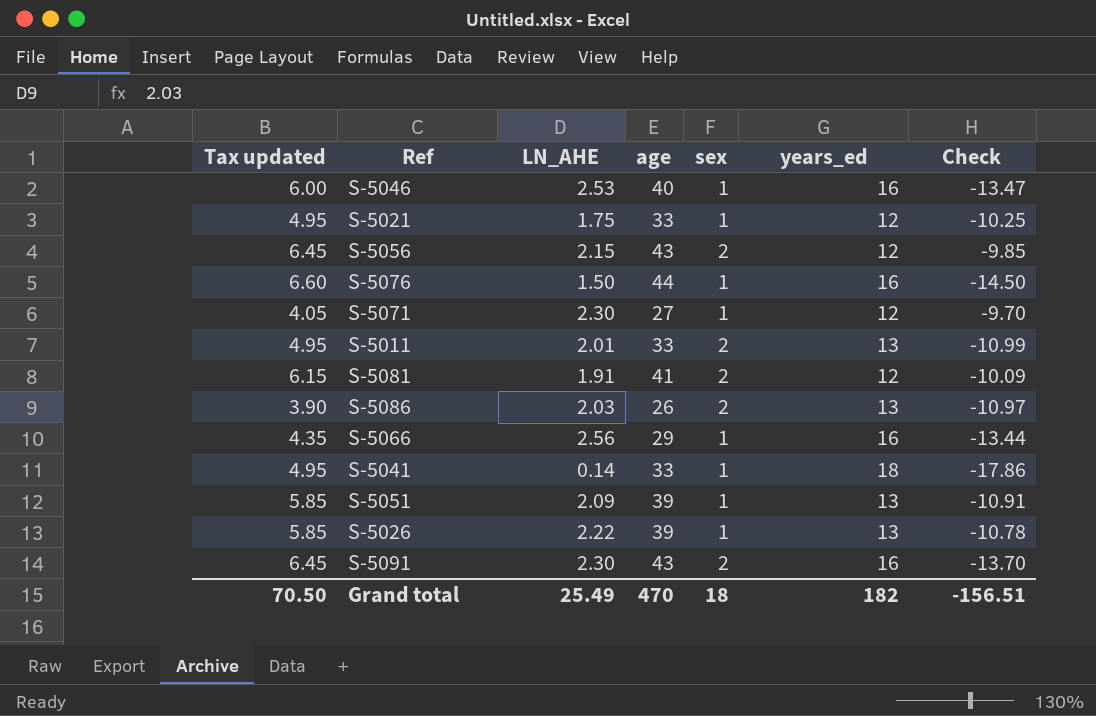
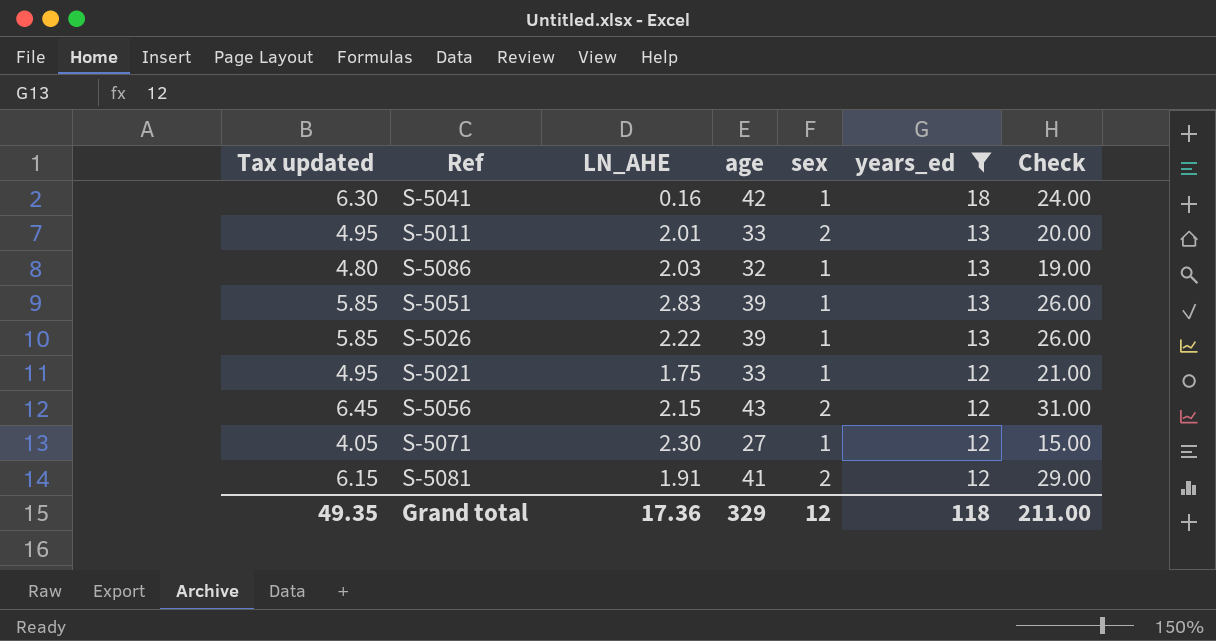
filter: none -> years_ed != 16
row order: none -> years_ed descending
column Check | formula: [LN_AHE] - [years_ed] -> [age] - [years_ed]
S-5041 | Tax updated: 4.95 -> 6.30
S-5041 | LN_AHE: 0.14 -> 0.16
S-5041 | age: 33 -> 42
S-5086 | Tax updated: 3.90 -> 4.80
S-5086 | age: 26 -> 32
S-5086 | sex: 2 -> 1
S-5051 | LN_AHE: 2.09 -> 2.83
Grand total | Tax updated: 70.50 -> 49.35
Grand total | LN_AHE: 25.49 -> 17.36
Grand total | age: 470 -> 329
Grand total | sex: 18 -> 12
Grand total | years_ed: 182 -> 118
Grand total | Check: -156.51 -> 211.00

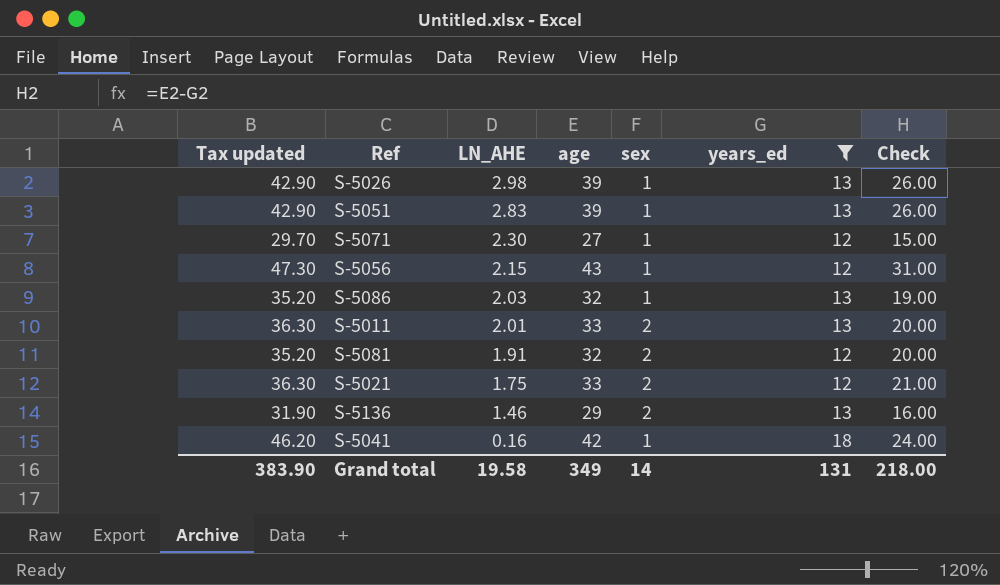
row order: years_ed descending -> LN_AHE descending
column Tax updated | formula: [age] * 0.15 -> [age] * 1.1
S-5026 | LN_AHE: 2.22 -> 2.98
S-5056 | sex: 2 -> 1
S-5081 | age: 41 -> 32
S-5081 | Check: 29.00 -> 20.00
S-5021 | sex: 1 -> 2
row S-5136: none -> 31.90 | 1.46 | 29 | 2 | 13 | 16.00
Grand total | Tax updated: 49.35 -> 383.90
Grand total | LN_AHE: 17.36 -> 19.58
Grand total | age: 329 -> 349
Grand total | sex: 12 -> 14
Grand total | years_ed: 118 -> 131
Grand total | Check: 211.00 -> 218.00

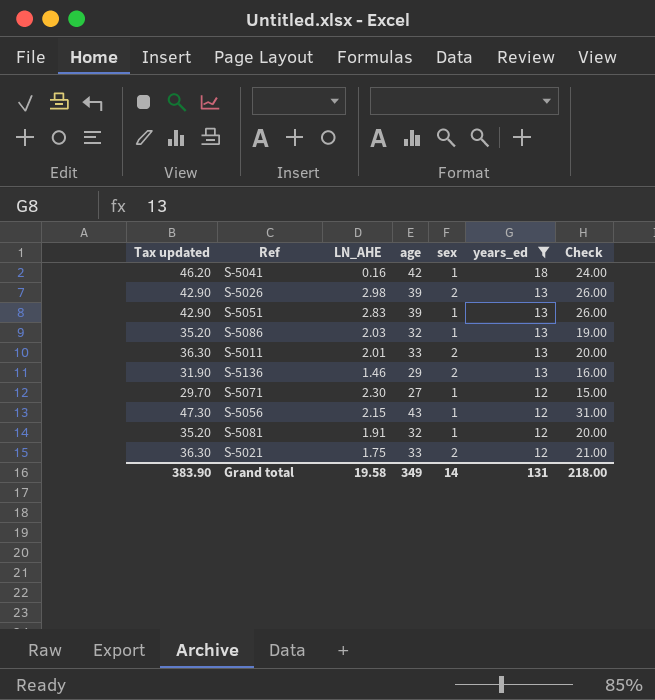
row order: LN_AHE descending -> years_ed descending
S-5026 | sex: 1 -> 2
S-5081 | sex: 2 -> 1

